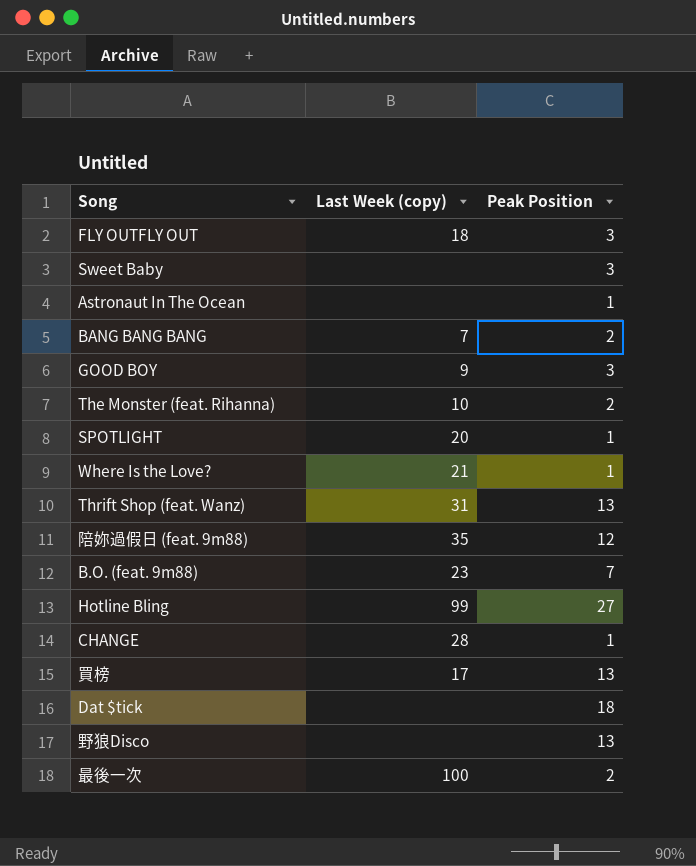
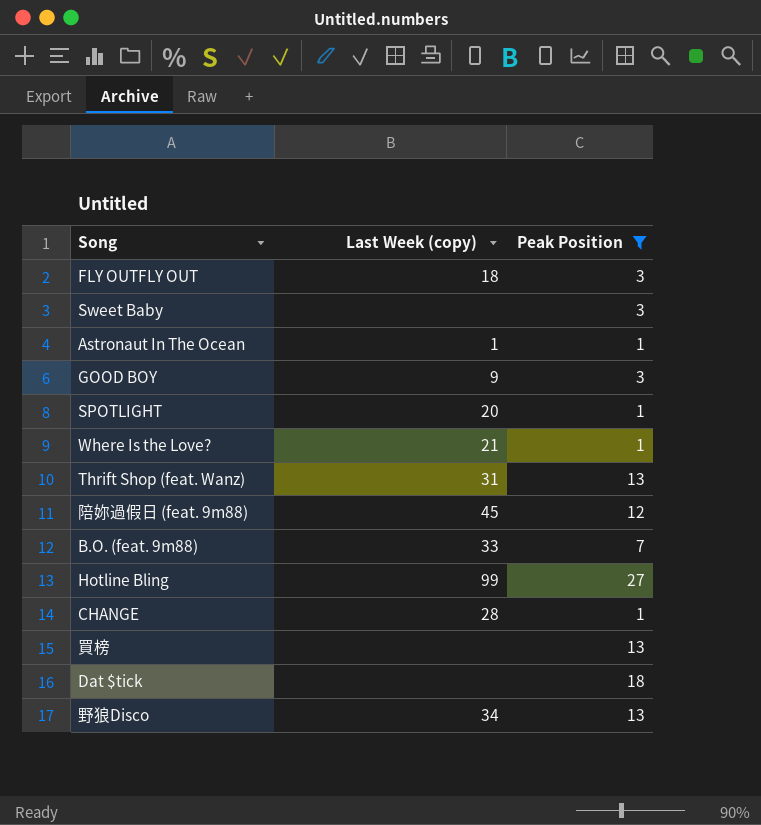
filter: none -> Peak Position != 2
Astronaut In The Ocean | Last Week (copy): none -> 1
陪妳過假日 (feat. 9m88) | Last Week (copy): 35 -> 45
B.O. (feat. 9m88) | Last Week (copy): 23 -> 33
買榜 | Last Week (copy): 17 -> none
野狼Disco | Last Week (copy): none -> 34

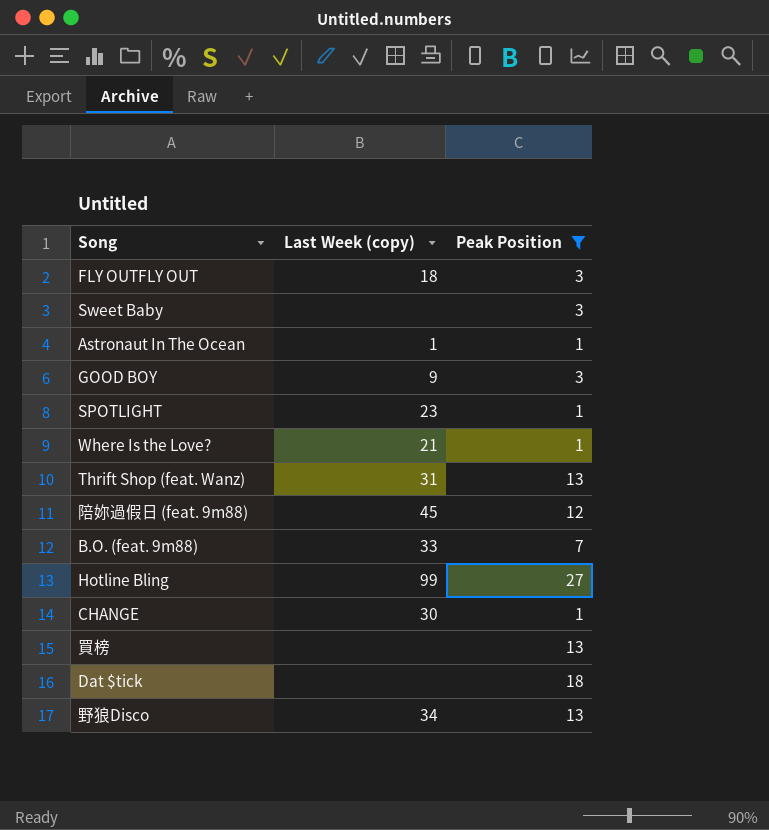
SPOTLIGHT | Last Week (copy): 20 -> 23
CHANGE | Last Week (copy): 28 -> 30

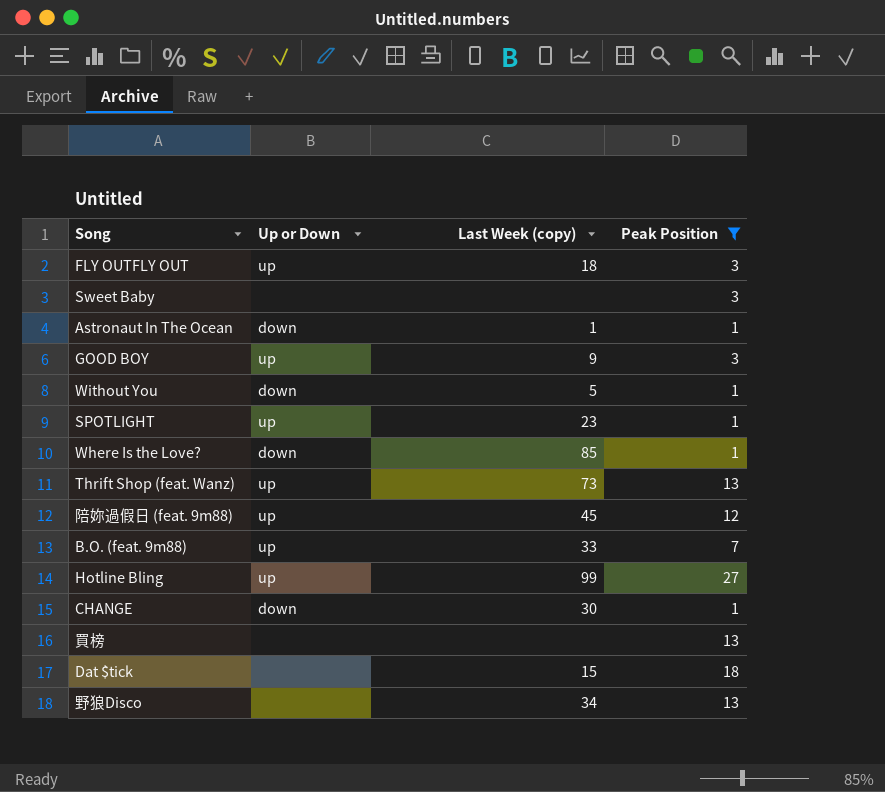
column Up or Down | position: none -> 2
row Without You: none -> down | 5 | 1
Where Is the Love? | Last Week (copy): 21 -> 85
Thrift Shop (feat. Wanz) | Last Week (copy): 31 -> 73
Dat $tick | Last Week (copy): none -> 15

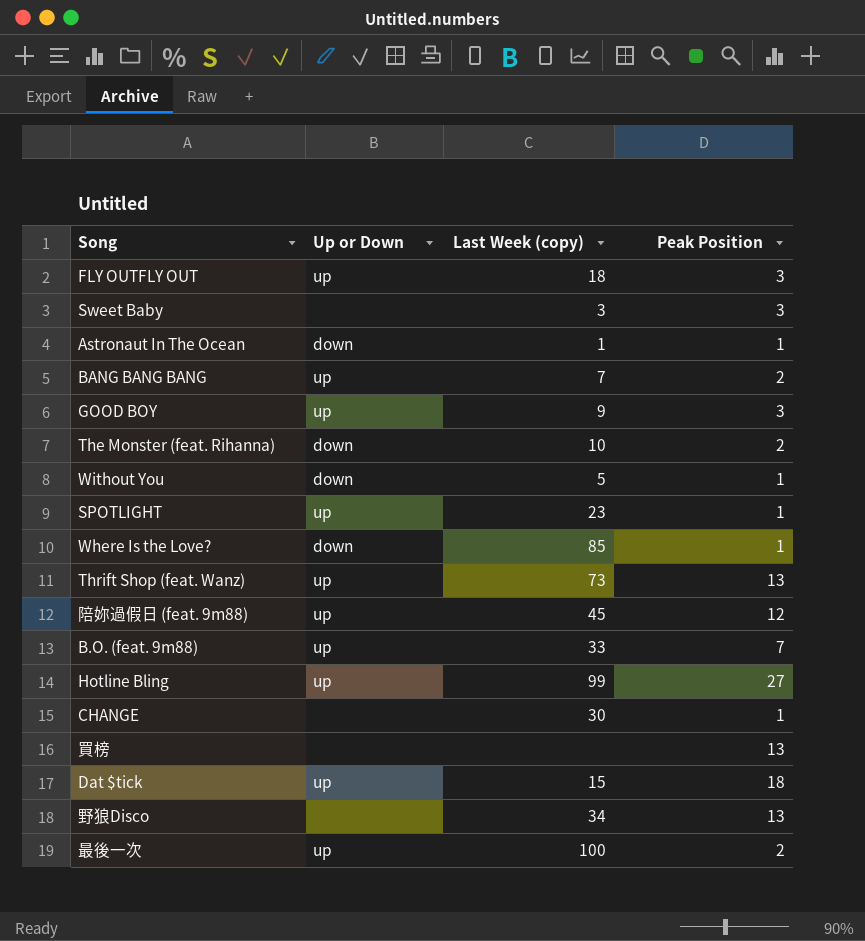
filter: Peak Position != 2 -> none
Sweet Baby | Last Week (copy): none -> 3
CHANGE | Up or Down: down -> none
Dat $tick | Up or Down: none -> up

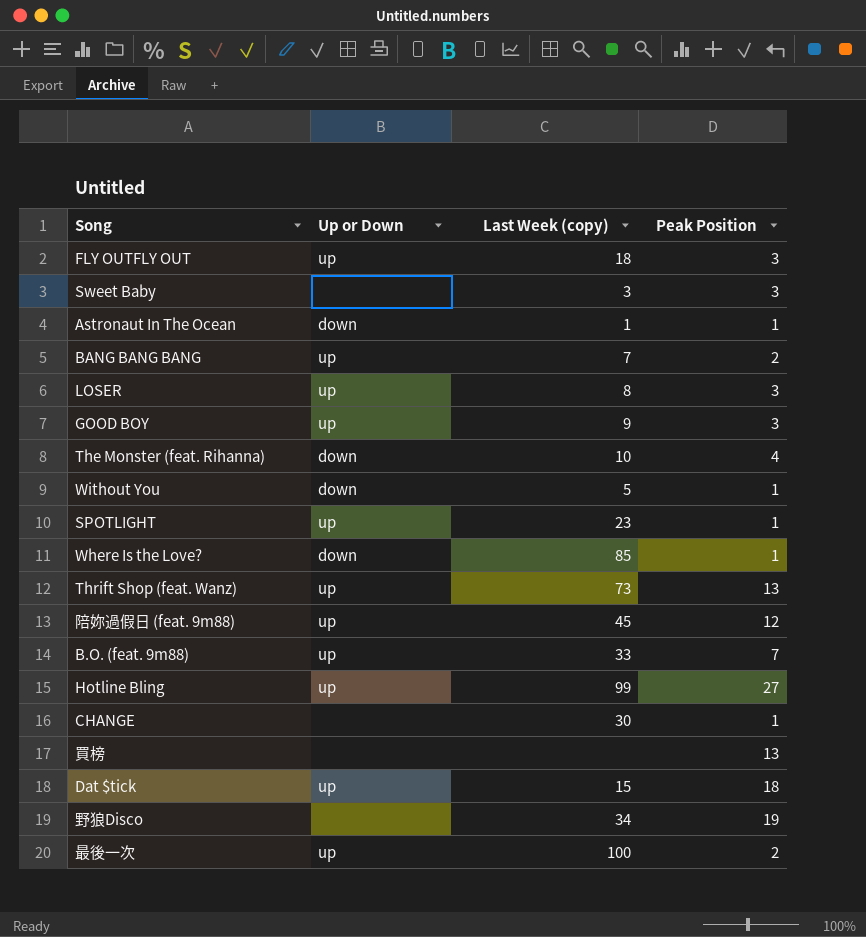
row LOSER: none -> up | 8 | 3
The Monster (feat. Rihanna) | Peak Position: 2 -> 4
野狼Disco | Peak Position: 13 -> 19

